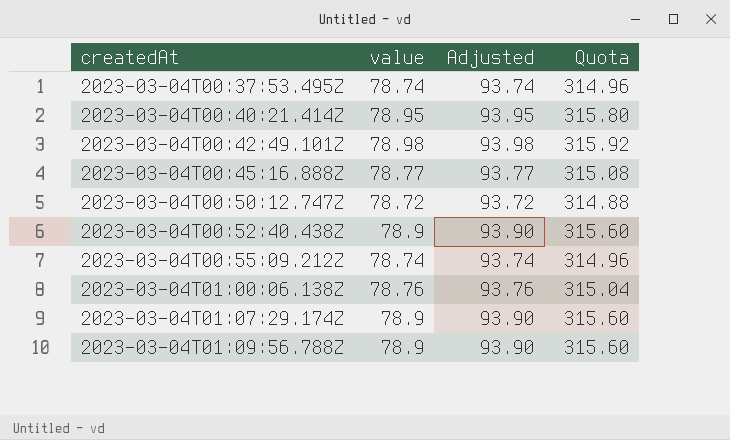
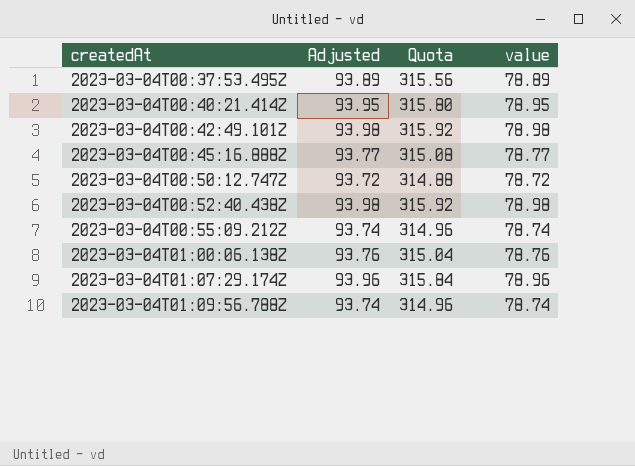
column value | position: 2 -> 4
2023-03-04T00:37:53.495Z | Adjusted: 93.74 -> 93.89
2023-03-04T00:37:53.495Z | Quota: 314.96 -> 315.56
2023-03-04T00:37:53.495Z | value: 78.74 -> 78.89
2023-03-04T00:52:40.438Z | Adjusted: 93.90 -> 93.98
2023-03-04T00:52:40.438Z | Quota: 315.60 -> 315.92
2023-03-04T00:52:40.438Z | value: 78.9 -> 78.98
2023-03-04T01:07:29.174Z | Adjusted: 93.90 -> 93.96
2023-03-04T01:07:29.174Z | Quota: 315.60 -> 315.84
2023-03-04T01:07:29.174Z | value: 78.9 -> 78.96
2023-03-04T01:09:56.788Z | Adjusted: 93.90 -> 93.74
2023-03-04T01:09:56.788Z | Quota: 315.60 -> 314.96
2023-03-04T01:09:56.788Z | value: 78.9 -> 78.74

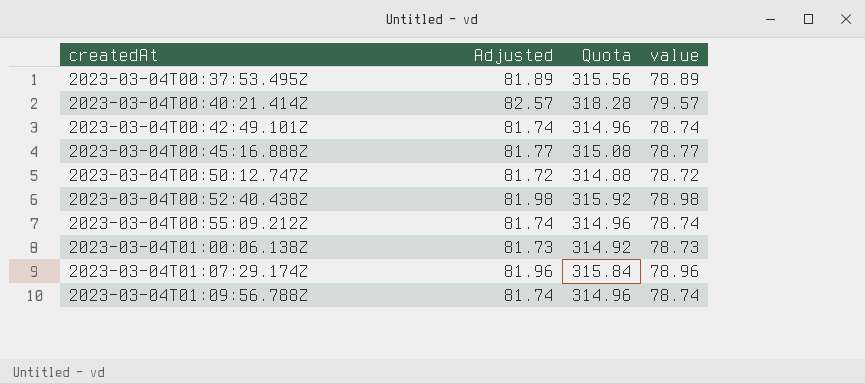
column Adjusted | formula: [value] + 15 -> [value] + 3
2023-03-04T00:40:21.414Z | Quota: 315.80 -> 318.28
2023-03-04T00:40:21.414Z | value: 78.95 -> 79.57
2023-03-04T00:42:49.101Z | Quota: 315.92 -> 314.96
2023-03-04T00:42:49.101Z | value: 78.98 -> 78.74
2023-03-04T01:00:06.138Z | Quota: 315.04 -> 314.92
2023-03-04T01:00:06.138Z | value: 78.76 -> 78.73

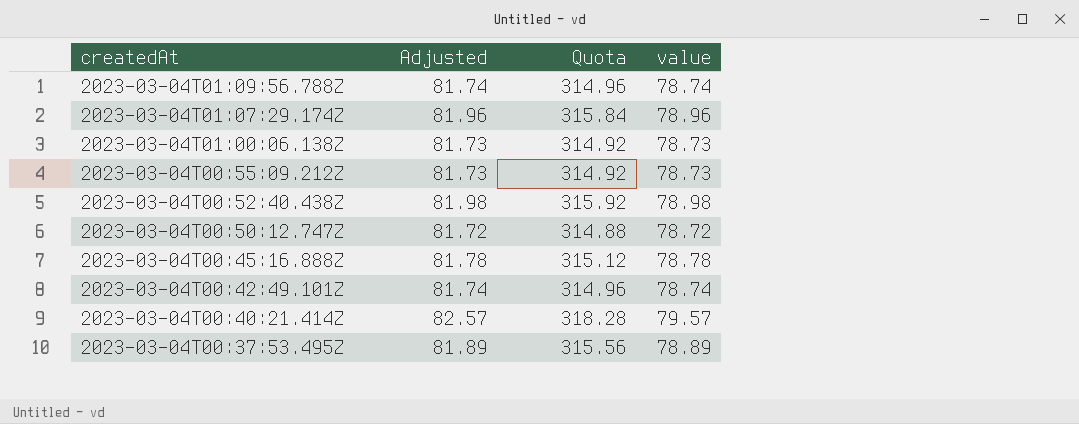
row order: createdAt ascending -> createdAt descending
2023-03-04T00:55:09.212Z | Adjusted: 81.74 -> 81.73
2023-03-04T00:55:09.212Z | Quota: 314.96 -> 314.92
2023-03-04T00:55:09.212Z | value: 78.74 -> 78.73
2023-03-04T00:45:16.888Z | Adjusted: 81.77 -> 81.78
2023-03-04T00:45:16.888Z | Quota: 315.08 -> 315.12
2023-03-04T00:45:16.888Z | value: 78.77 -> 78.78

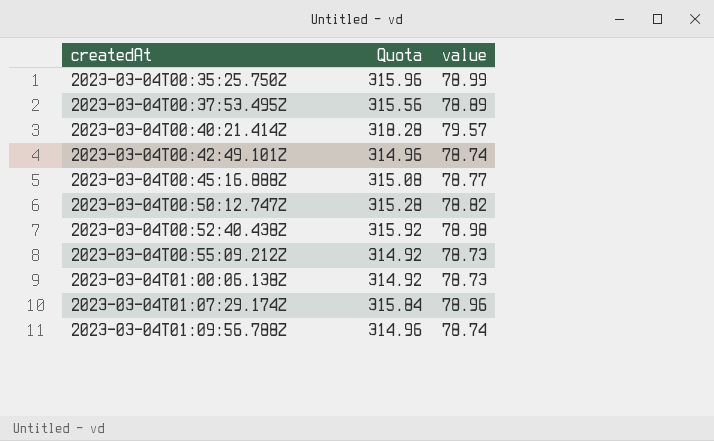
row order: createdAt descending -> createdAt ascending
column Adjusted | formula: [value] + 3 -> none
row 2023-03-04T00:35:25.750Z: none -> 315.96 | 78.99
2023-03-04T00:45:16.888Z | Quota: 315.12 -> 315.08
2023-03-04T00:45:16.888Z | value: 78.78 -> 78.77
2023-03-04T00:50:12.747Z | Quota: 314.88 -> 315.28
2023-03-04T00:50:12.747Z | value: 78.72 -> 78.82

